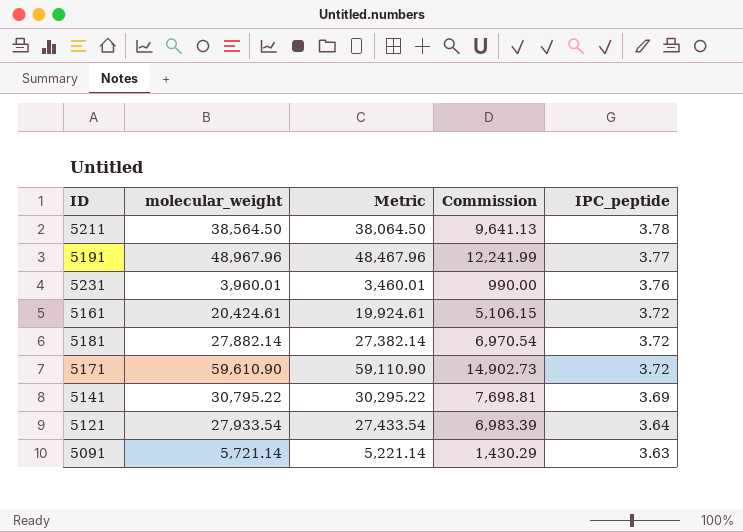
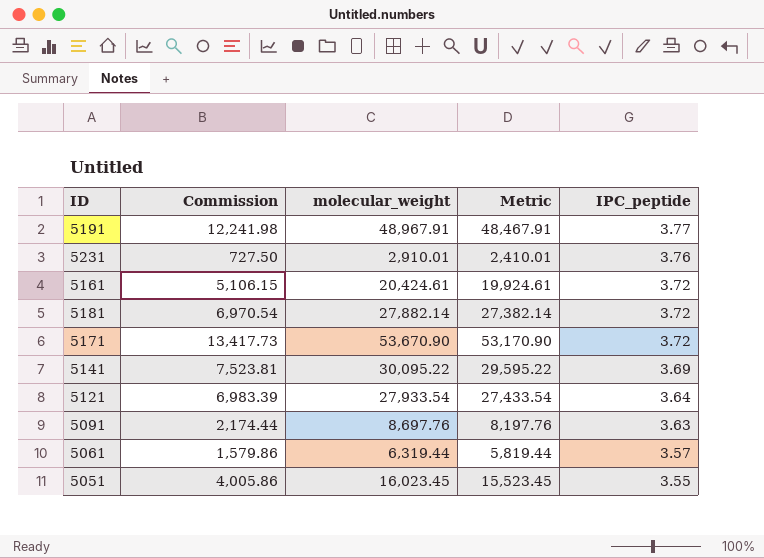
column Commission | position: 4 -> 2
row 5211: 38,564.50 | 38,064.50 | 9,641.13 | 3.78 -> none
5191 | Commission: 12,241.99 -> 12,241.98
5191 | molecular_weight: 48,967.96 -> 48,967.91
5191 | Metric: 48,467.96 -> 48,467.91
5231 | Commission: 990.00 -> 727.50
5231 | molecular_weight: 3,960.01 -> 2,910.01
5231 | Metric: 3,460.01 -> 2,410.01
5171 | Commission: 14,902.73 -> 13,417.73
5171 | molecular_weight: 59,610.90 -> 53,670.90
5171 | Metric: 59,110.90 -> 53,170.90
5141 | Commission: 7,698.81 -> 7,523.81
5141 | molecular_weight: 30,795.22 -> 30,095.22
5141 | Metric: 30,295.22 -> 29,595.22
5091 | Commission: 1,430.29 -> 2,174.44
5091 | molecular_weight: 5,721.14 -> 8,697.76
5091 | Metric: 5,221.14 -> 8,197.76
row 5061: none -> 1,579.86 | 6,319.44 | 5,819.44 | 3.57
row 5051: none -> 4,005.86 | 16,023.45 | 15,523.45 | 3.55

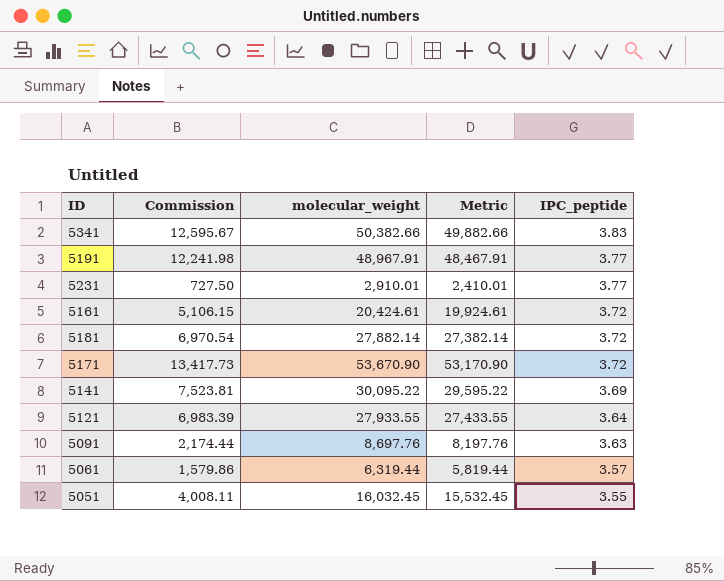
row 5341: none -> 12,595.67 | 50,382.66 | 49,882.66 | 3.83
5231 | IPC_peptide: 3.76 -> 3.77
5121 | molecular_weight: 27,933.54 -> 27,933.55
5121 | Metric: 27,433.54 -> 27,433.55
5051 | Commission: 4,005.86 -> 4,008.11
5051 | molecular_weight: 16,023.45 -> 16,032.45
5051 | Metric: 15,523.45 -> 15,532.45

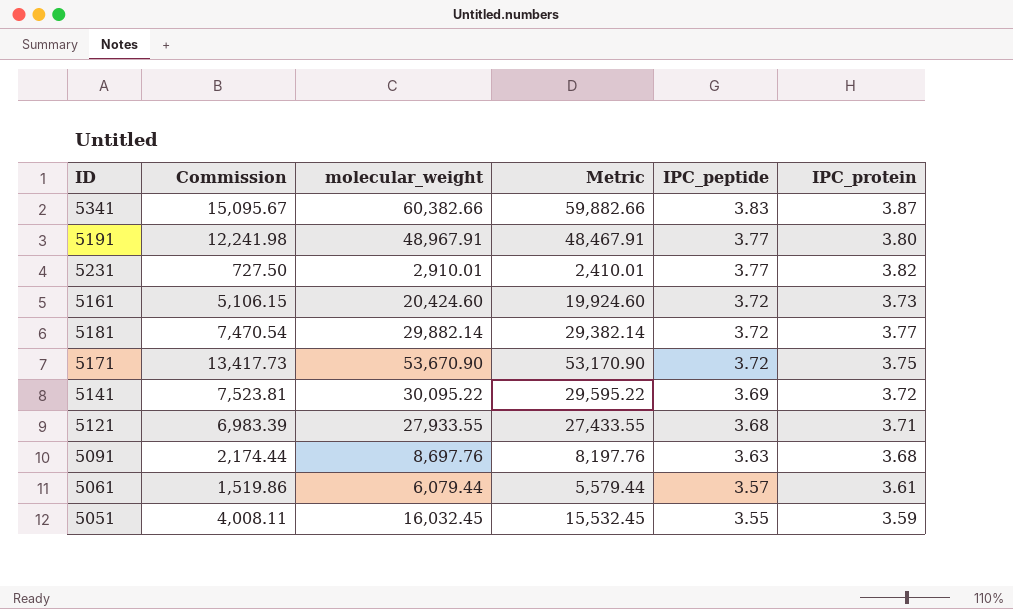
column IPC_protein | position: none -> 6
5341 | Commission: 12,595.67 -> 15,095.67
5341 | molecular_weight: 50,382.66 -> 60,382.66
5341 | Metric: 49,882.66 -> 59,882.66
5161 | molecular_weight: 20,424.61 -> 20,424.60
5161 | Metric: 19,924.61 -> 19,924.60
5181 | Commission: 6,970.54 -> 7,470.54
5181 | molecular_weight: 27,882.14 -> 29,882.14
5181 | Metric: 27,382.14 -> 29,382.14
5121 | IPC_peptide: 3.64 -> 3.68
5061 | Commission: 1,579.86 -> 1,519.86
5061 | molecular_weight: 6,319.44 -> 6,079.44
5061 | Metric: 5,819.44 -> 5,579.44

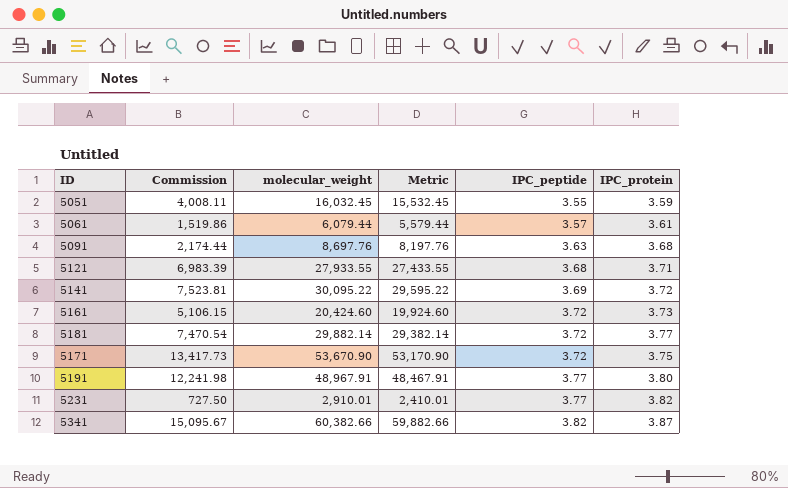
row order: IPC_peptide descending -> IPC_peptide ascending
5341 | IPC_peptide: 3.83 -> 3.82

